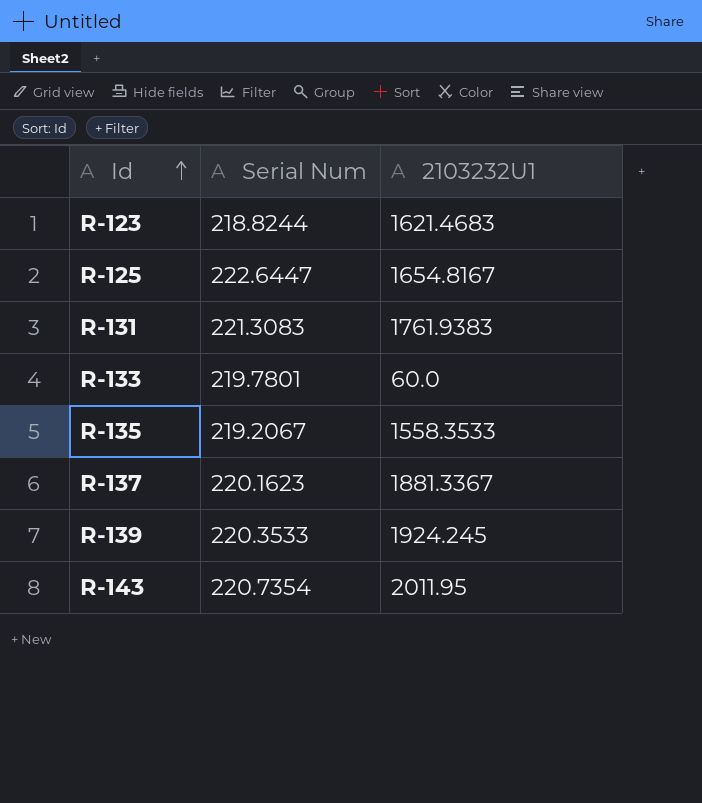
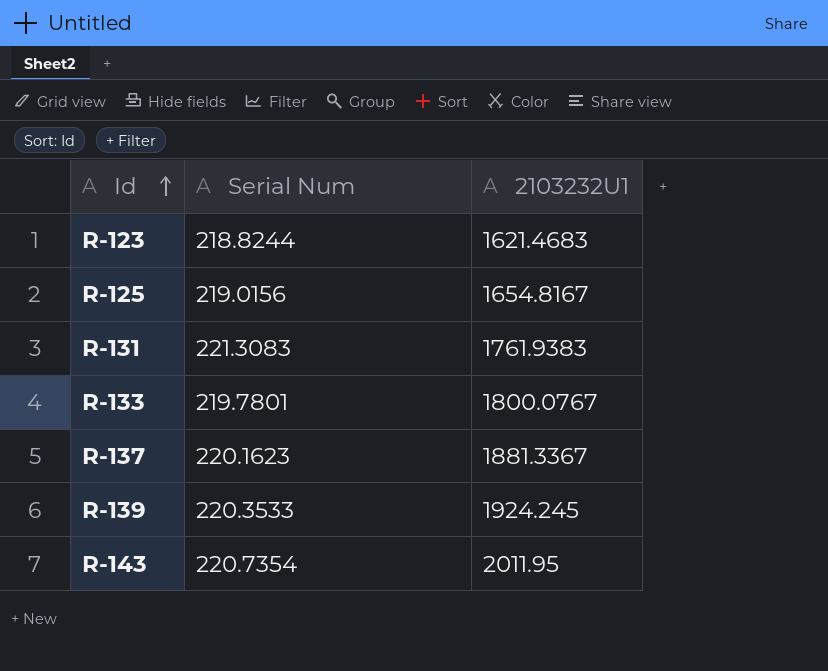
row R-135: 219.2067 | 1558.3533 -> none
R-125 | Serial Num: 222.6447 -> 219.0156
R-133 | 2103232U1: 60.0 -> 1800.0767

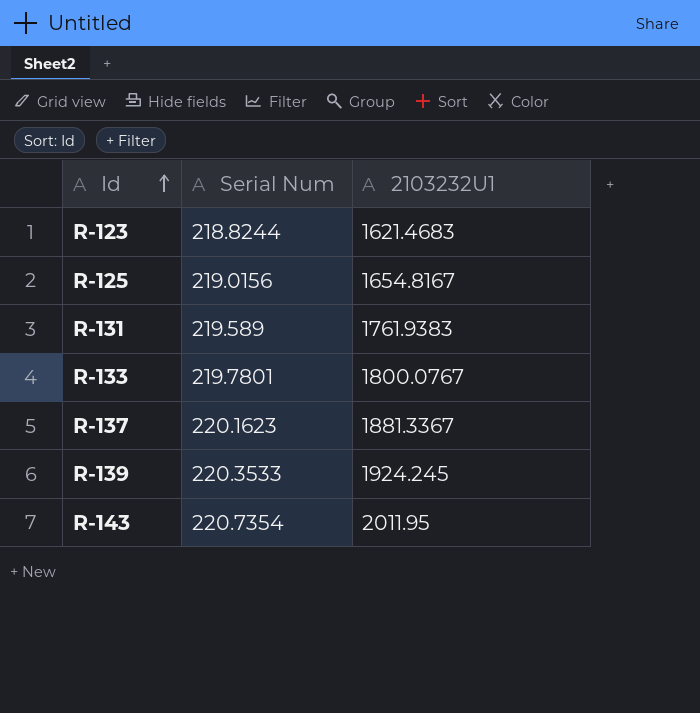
R-131 | Serial Num: 221.3083 -> 219.589

